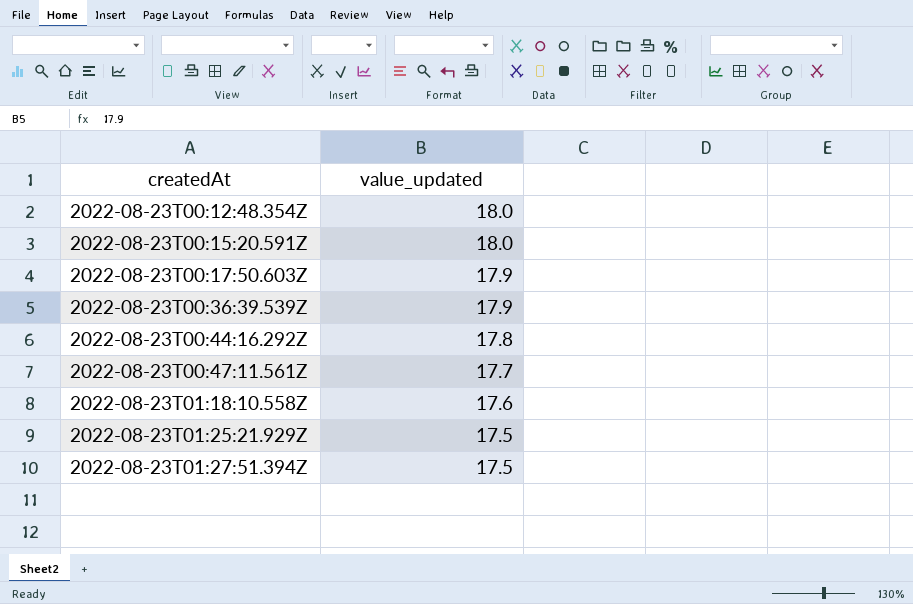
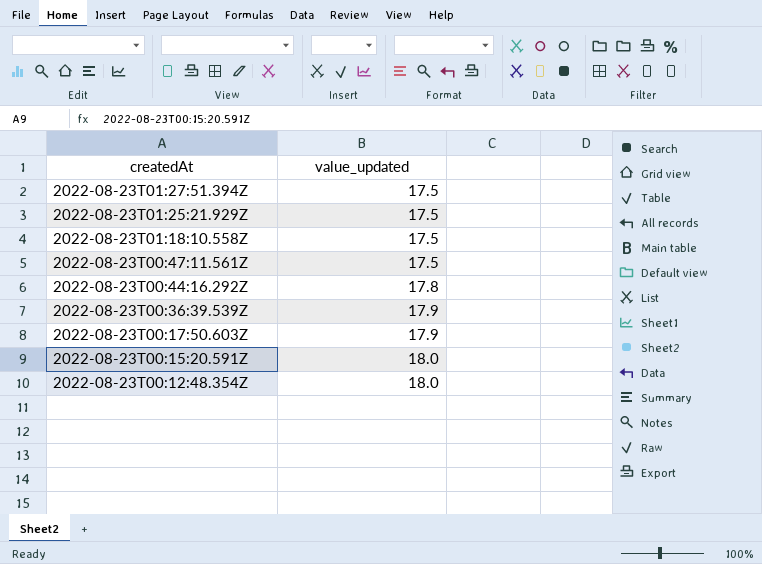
row order: createdAt ascending -> createdAt descending
2022-08-23T01:18:10.558Z | value_updated: 17.6 -> 17.5
2022-08-23T00:47:11.561Z | value_updated: 17.7 -> 17.5

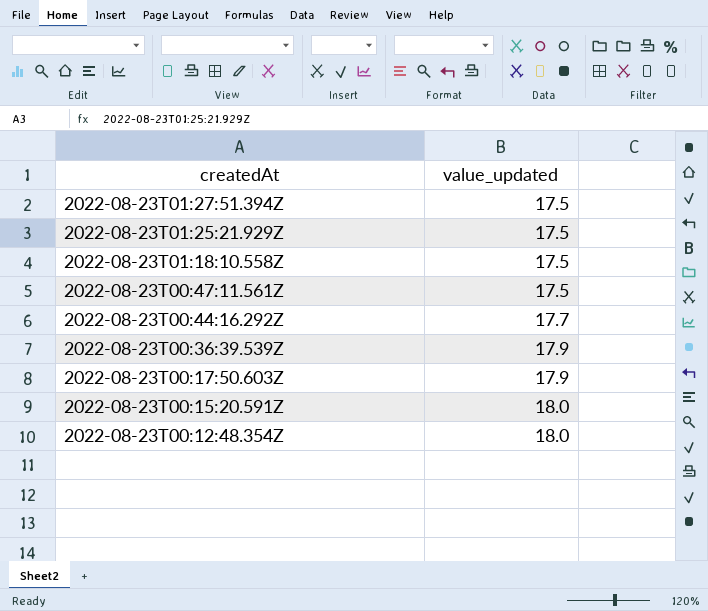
2022-08-23T00:44:16.292Z | value_updated: 17.8 -> 17.7

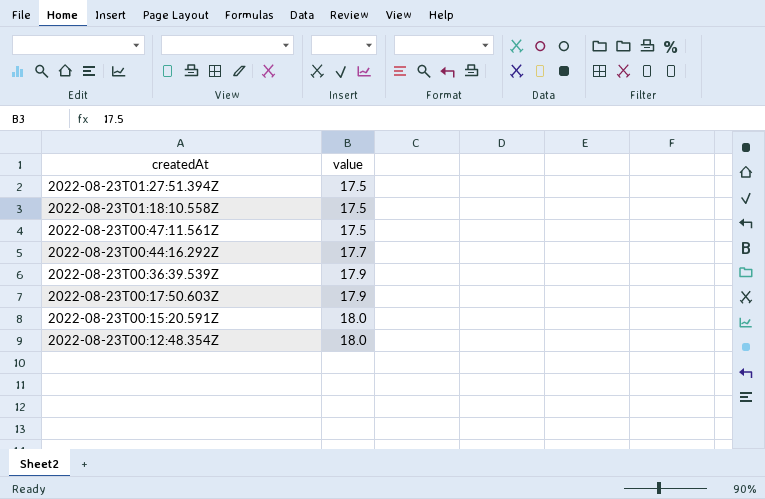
column name: value_updated -> value
row 2022-08-23T01:25:21.929Z: 17.5 -> none

